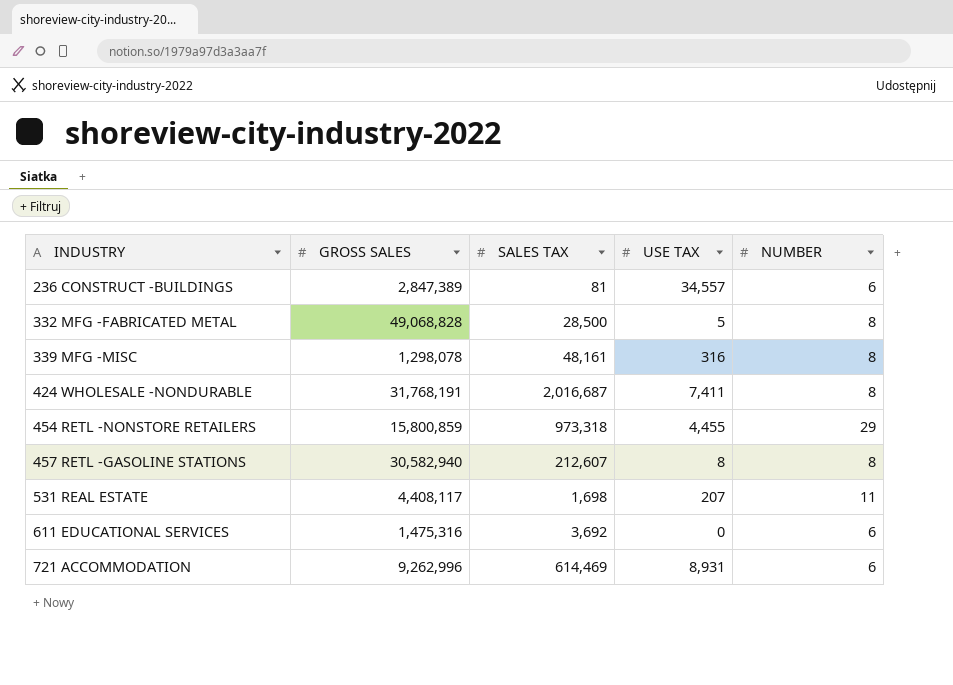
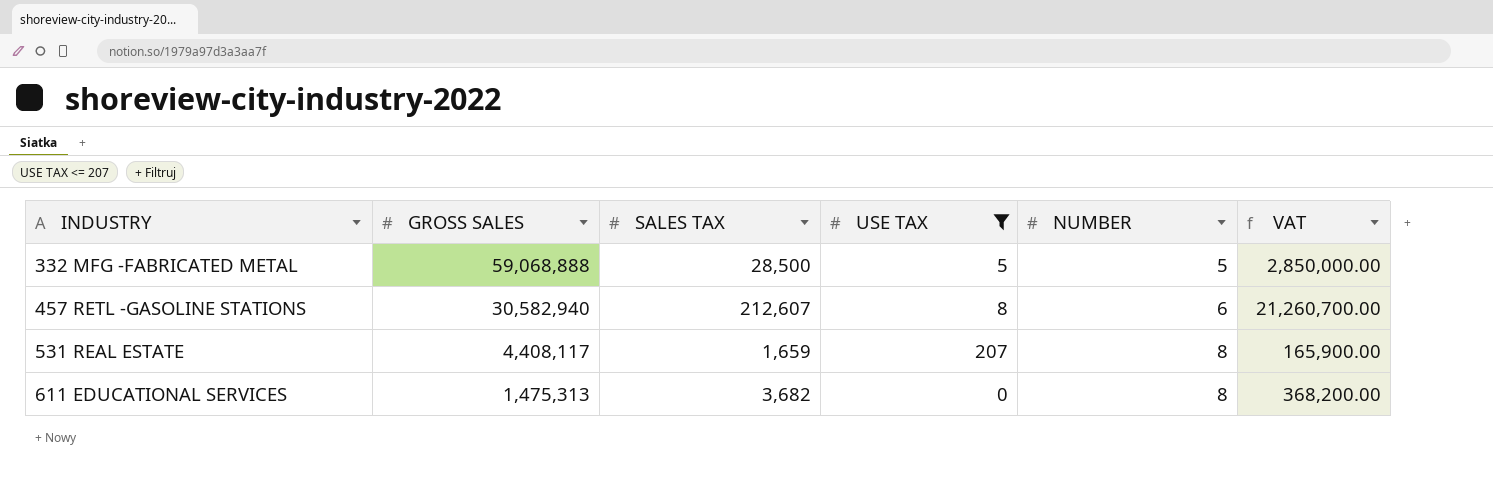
filter: none -> USE TAX <= 207
column VAT | formula: none -> [SALES TAX] * 100
332 MFG -FABRICATED METAL | GROSS SALES: 49,068,828 -> 59,068,888
332 MFG -FABRICATED METAL | NUMBER: 8 -> 5
457 RETL -GASOLINE STATIONS | NUMBER: 8 -> 6
531 REAL ESTATE | SALES TAX: 1,698 -> 1,659
531 REAL ESTATE | NUMBER: 11 -> 8
611 EDUCATIONAL SERVICES | GROSS SALES: 1,475,316 -> 1,475,313
611 EDUCATIONAL SERVICES | SALES TAX: 3,692 -> 3,682
611 EDUCATIONAL SERVICES | NUMBER: 6 -> 8

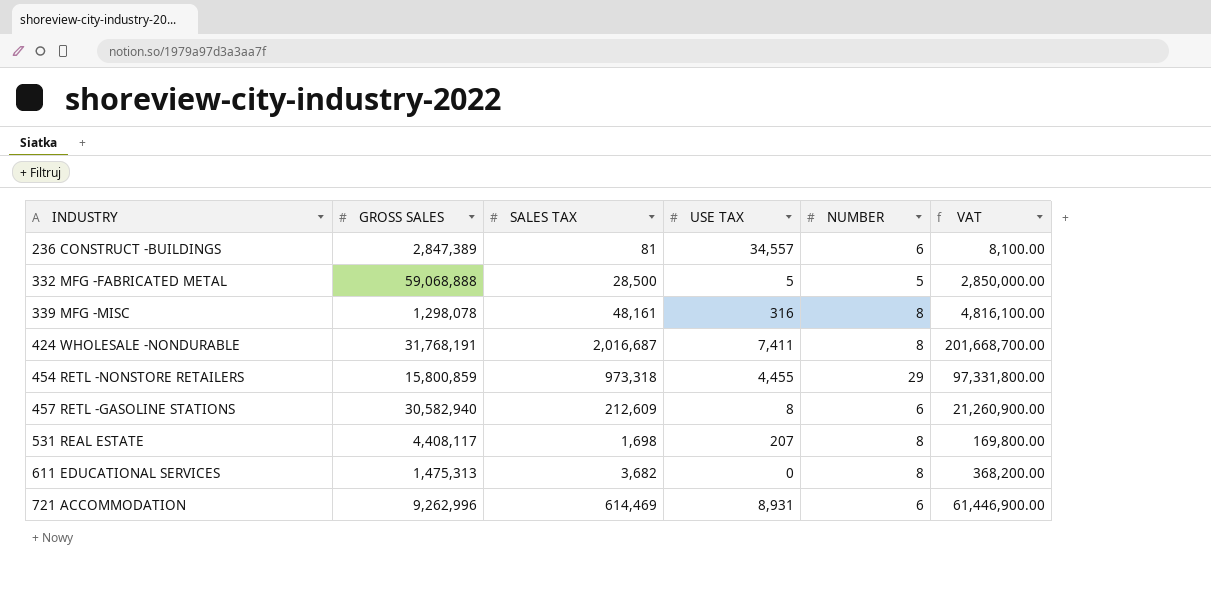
filter: USE TAX <= 207 -> none
457 RETL -GASOLINE STATIONS | SALES TAX: 212,607 -> 212,609
457 RETL -GASOLINE STATIONS | VAT: 21,260,700.00 -> 21,260,900.00
531 REAL ESTATE | SALES TAX: 1,659 -> 1,698
531 REAL ESTATE | VAT: 165,900.00 -> 169,800.00

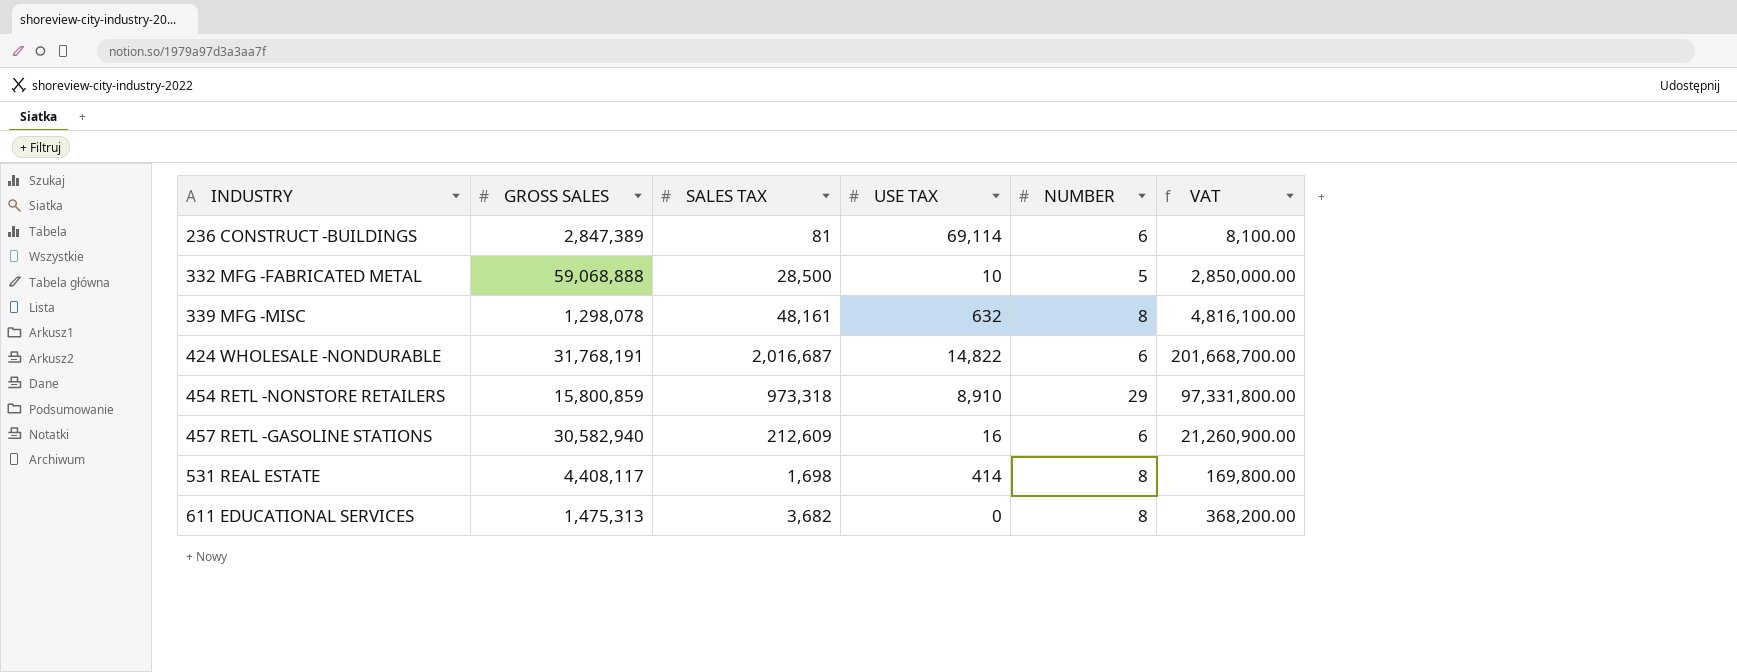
row 721 ACCOMMODATION: 9,262,996 | 614,469 | 8,931 | 6 | 61,446,900.00 -> none
236 CONSTRUCT -BUILDINGS | USE TAX: 34,557 -> 69,114
332 MFG -FABRICATED METAL | USE TAX: 5 -> 10
339 MFG -MISC | USE TAX: 316 -> 632
424 WHOLESALE -NONDURABLE | USE TAX: 7,411 -> 14,822
424 WHOLESALE -NONDURABLE | NUMBER: 8 -> 6
454 RETL -NONSTORE RETAILERS | USE TAX: 4,455 -> 8,910
457 RETL -GASOLINE STATIONS | USE TAX: 8 -> 16
531 REAL ESTATE | USE TAX: 207 -> 414

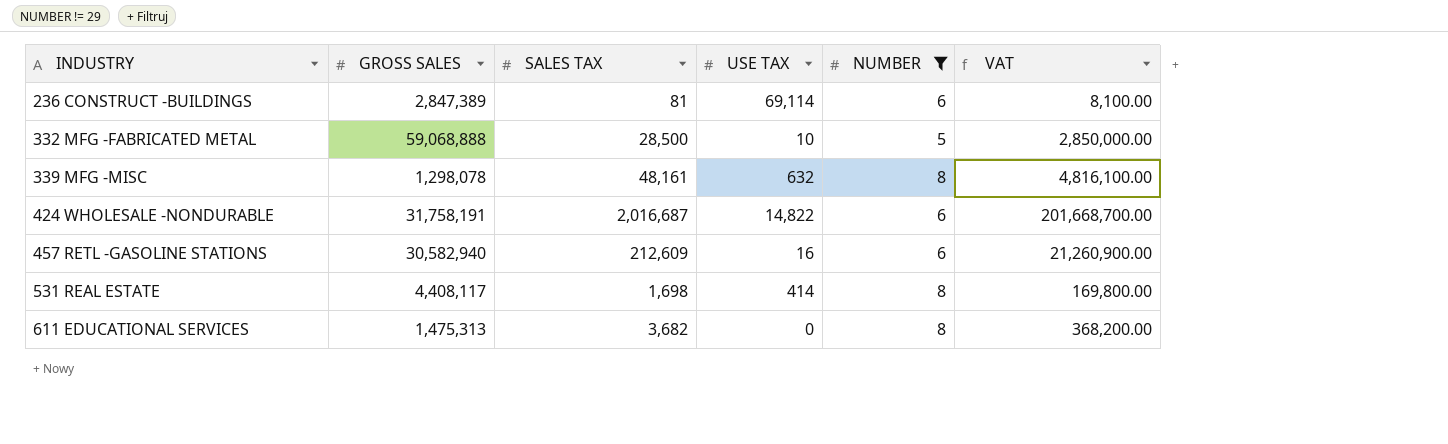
filter: none -> NUMBER != 29
424 WHOLESALE -NONDURABLE | GROSS SALES: 31,768,191 -> 31,758,191

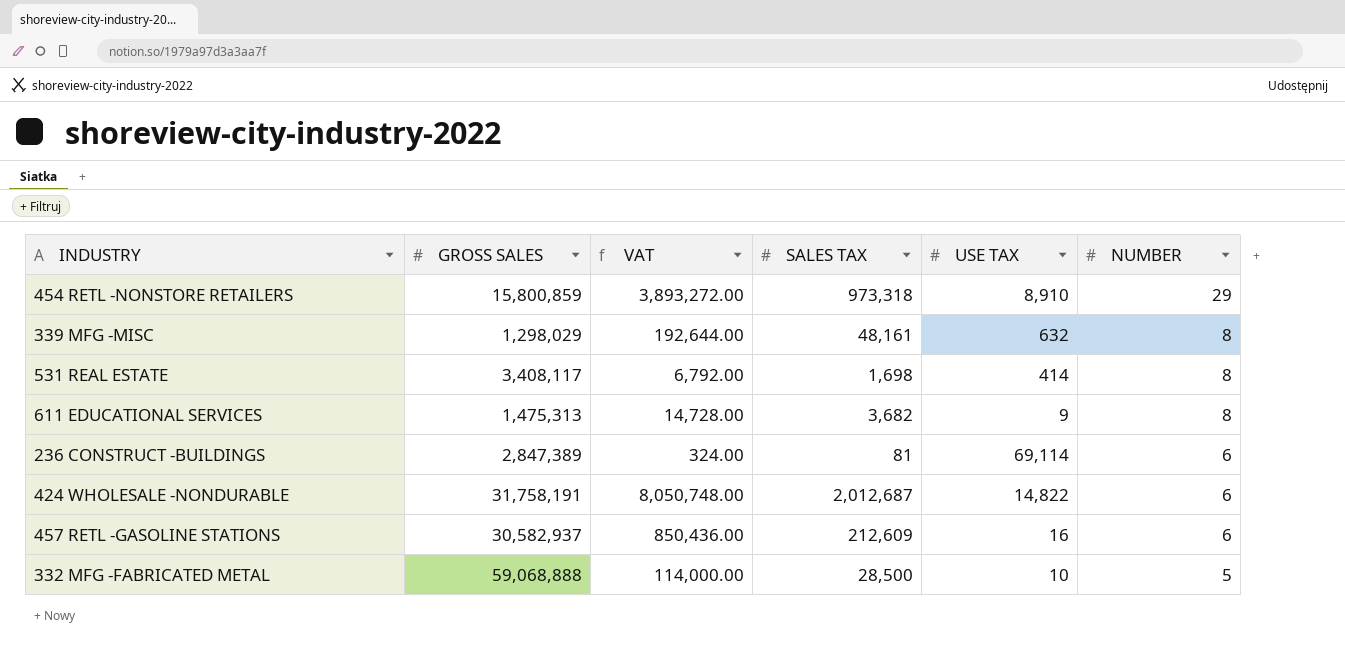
filter: NUMBER != 29 -> none
row order: INDUSTRY ascending -> NUMBER descending
column VAT | formula: [SALES TAX] * 100 -> [SALES TAX] * 4
column VAT | position: 6 -> 3
339 MFG -MISC | GROSS SALES: 1,298,078 -> 1,298,029
531 REAL ESTATE | GROSS SALES: 4,408,117 -> 3,408,117
611 EDUCATIONAL SERVICES | USE TAX: 0 -> 9
424 WHOLESALE -NONDURABLE | SALES TAX: 2,016,687 -> 2,012,687
457 RETL -GASOLINE STATIONS | GROSS SALES: 30,582,940 -> 30,582,937

